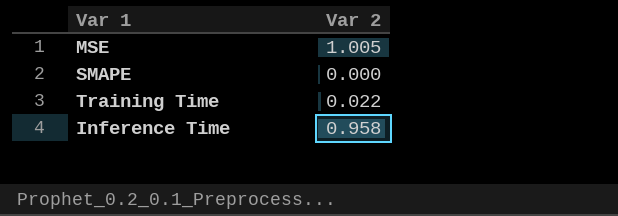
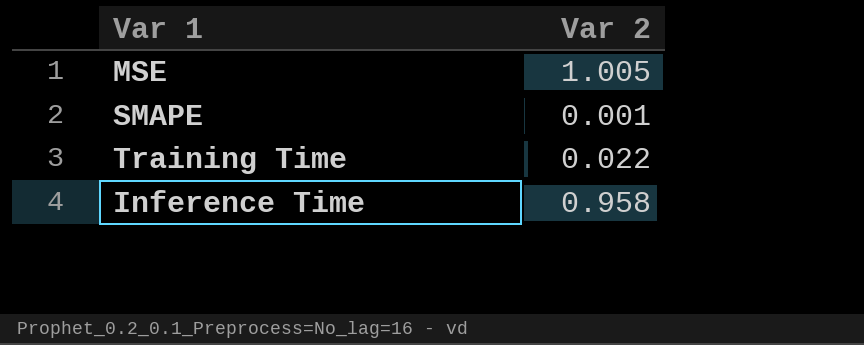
SMAPE | Var 2: 0.000 -> 0.001

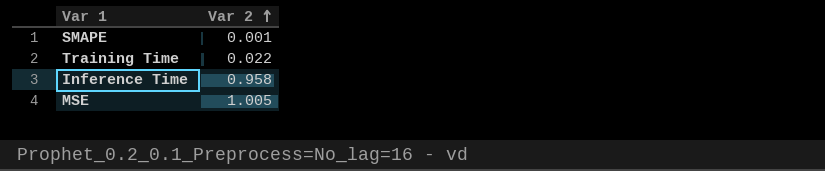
row order: none -> Var 2 ascending

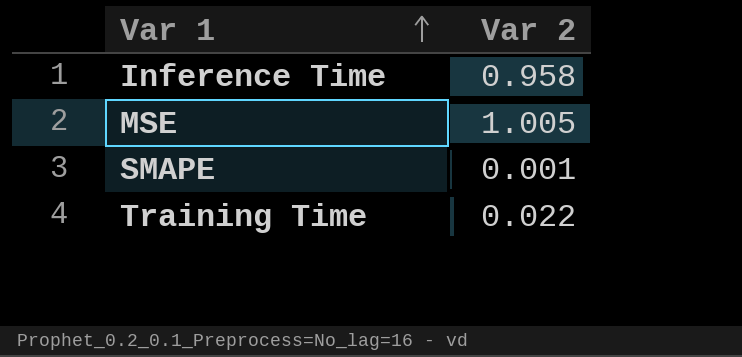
row order: Var 2 ascending -> Var 1 ascending

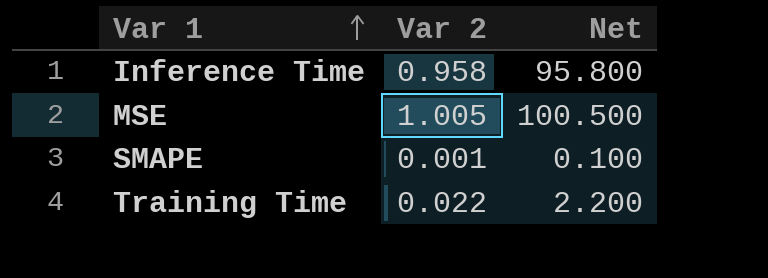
column Net | formula: none -> [Var 2] * 100

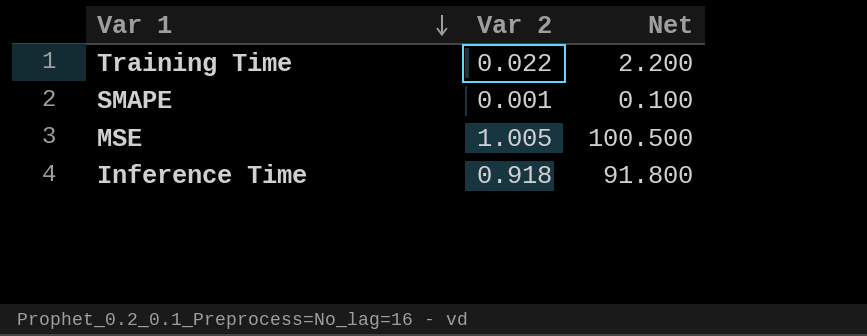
row order: Var 1 ascending -> Var 1 descending
Inference Time | Var 2: 0.958 -> 0.918
Inference Time | Net: 95.800 -> 91.800

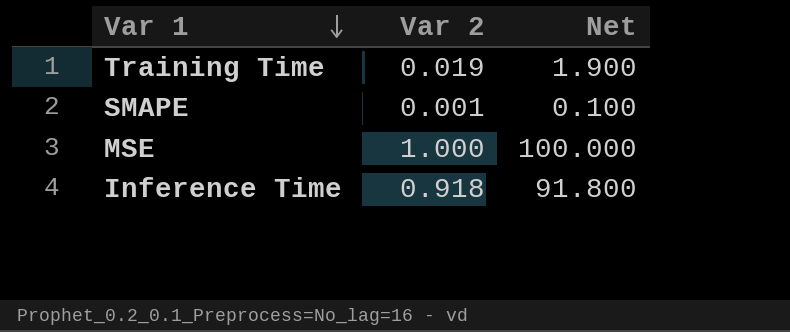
Training Time | Var 2: 0.022 -> 0.019
Training Time | Net: 2.200 -> 1.900
MSE | Var 2: 1.005 -> 1.000
MSE | Net: 100.500 -> 100.000

